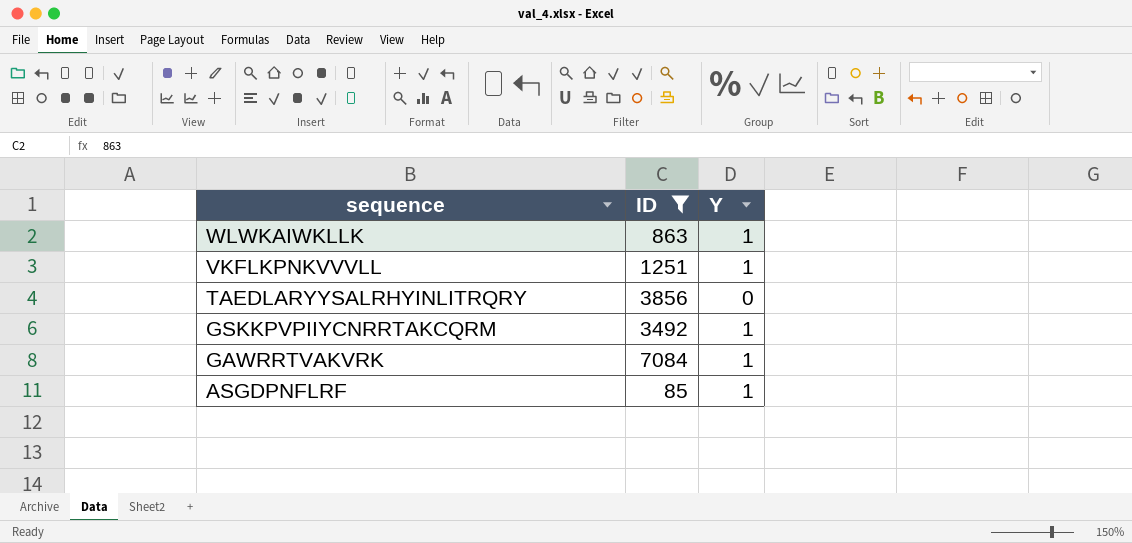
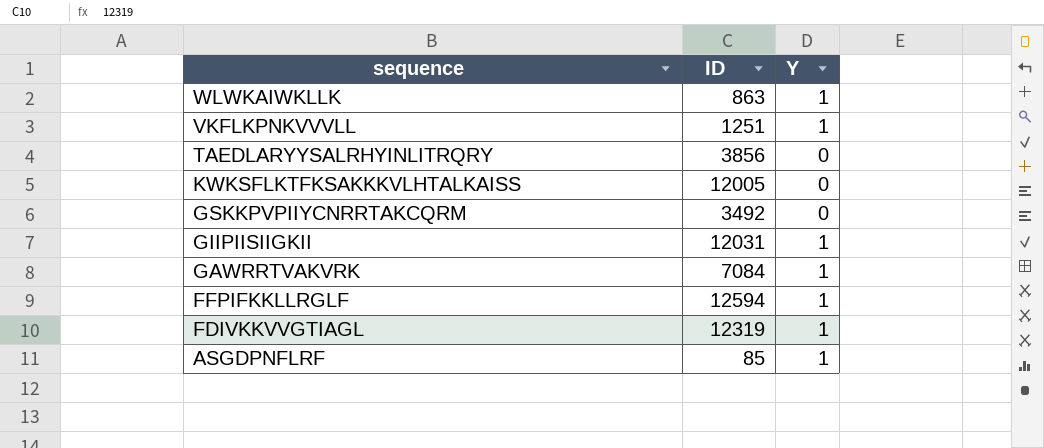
filter: ID <= 7084 -> none
GSKKPVPIIYCNRRTAKCQRM | Y: 1 -> 0

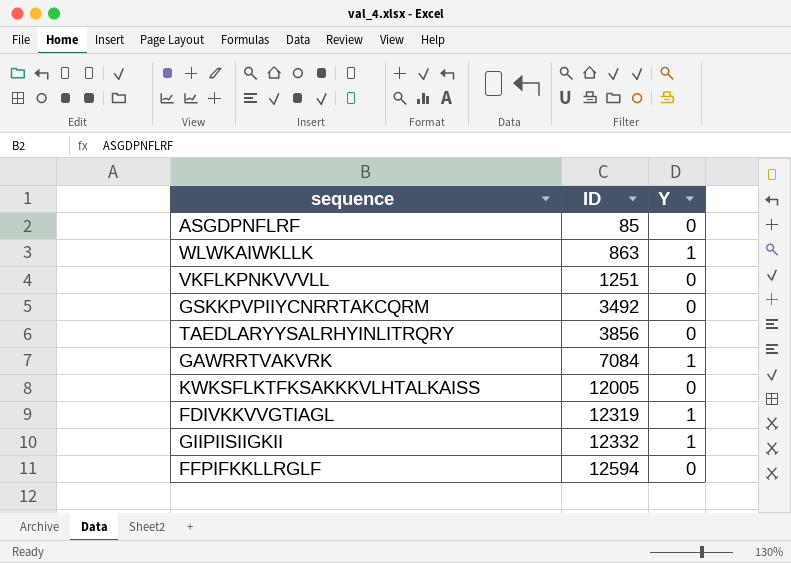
row order: sequence descending -> ID ascending
ASGDPNFLRF | Y: 1 -> 0
VKFLKPNKVVVLL | Y: 1 -> 0
GIIPIISIIGKII | ID: 12031 -> 12332
FFPIFKKLLRGLF | Y: 1 -> 0

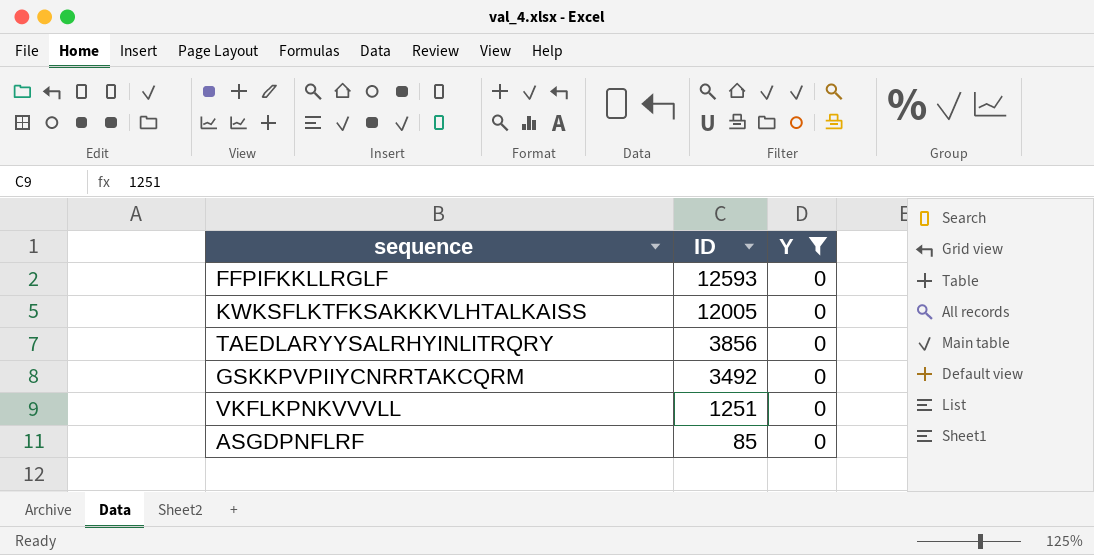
filter: none -> Y = 0
row order: ID ascending -> ID descending
FFPIFKKLLRGLF | ID: 12594 -> 12593

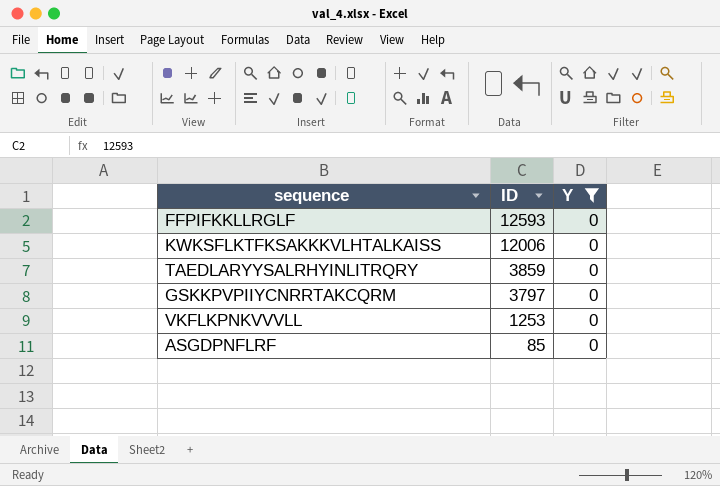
KWKSFLKTFKSAKKKVLHTALKAISS | ID: 12005 -> 12006
TAEDLARYYSALRHYINLITRQRY | ID: 3856 -> 3859
GSKKPVPIIYCNRRTAKCQRM | ID: 3492 -> 3797
VKFLKPNKVVVLL | ID: 1251 -> 1253

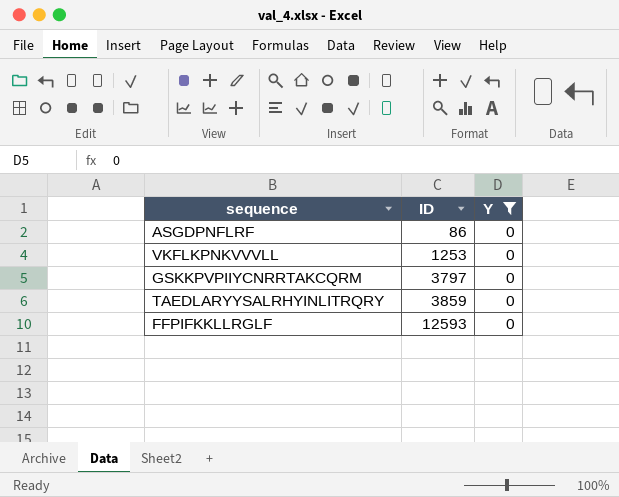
row order: ID descending -> ID ascending
row KWKSFLKTFKSAKKKVLHTALKAISS: 12006 | 0 -> none
ASGDPNFLRF | ID: 85 -> 86

